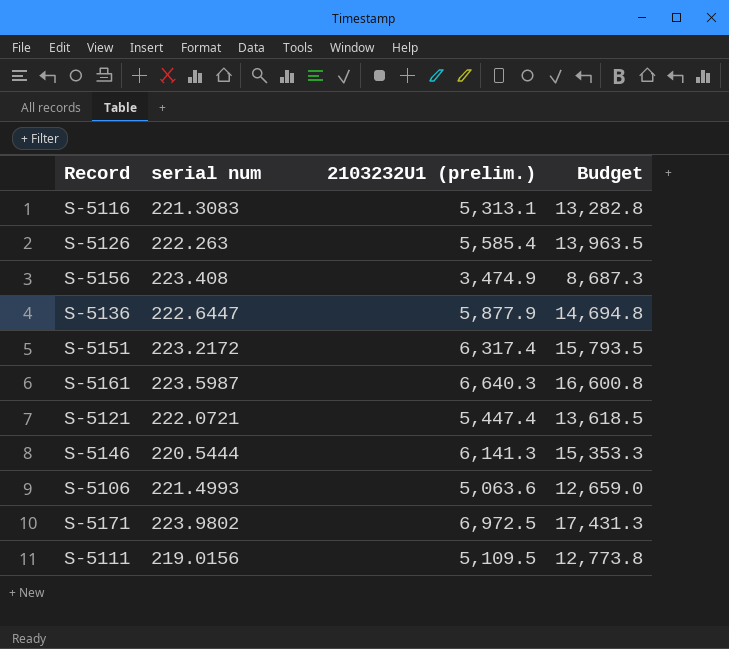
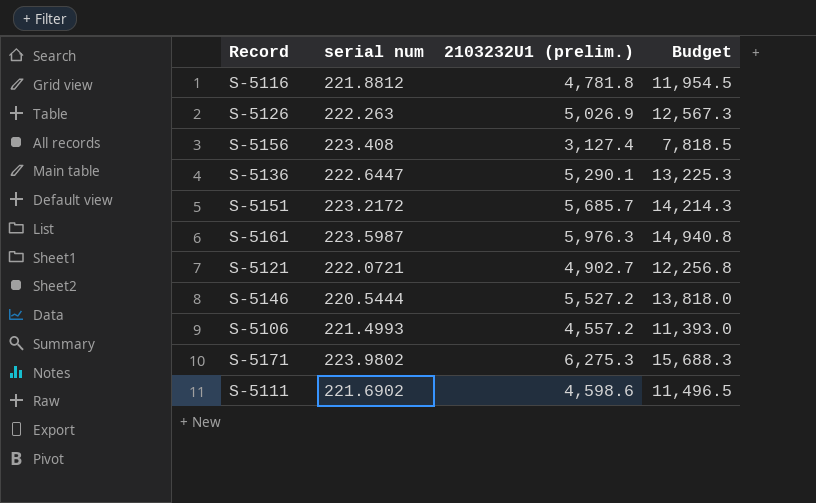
S-5116 | serial num: 221.3083 -> 221.8812
S-5116 | 2103232U1 (prelim.): 5,313.1 -> 4,781.8
S-5116 | Budget: 13,282.8 -> 11,954.5
S-5126 | 2103232U1 (prelim.): 5,585.4 -> 5,026.9
S-5126 | Budget: 13,963.5 -> 12,567.3
S-5156 | 2103232U1 (prelim.): 3,474.9 -> 3,127.4
S-5156 | Budget: 8,687.3 -> 7,818.5
S-5136 | 2103232U1 (prelim.): 5,877.9 -> 5,290.1
S-5136 | Budget: 14,694.8 -> 13,225.3
S-5151 | 2103232U1 (prelim.): 6,317.4 -> 5,685.7
S-5151 | Budget: 15,793.5 -> 14,214.3
S-5161 | 2103232U1 (prelim.): 6,640.3 -> 5,976.3
S-5161 | Budget: 16,600.8 -> 14,940.8
S-5121 | 2103232U1 (prelim.): 5,447.4 -> 4,902.7
S-5121 | Budget: 13,618.5 -> 12,256.8
S-5146 | 2103232U1 (prelim.): 6,141.3 -> 5,527.2
S-5146 | Budget: 15,353.3 -> 13,818.0
S-5106 | 2103232U1 (prelim.): 5,063.6 -> 4,557.2
S-5106 | Budget: 12,659.0 -> 11,393.0
S-5171 | 2103232U1 (prelim.): 6,972.5 -> 6,275.3
S-5171 | Budget: 17,431.3 -> 15,688.3
S-5111 | serial num: 219.0156 -> 221.6902
S-5111 | 2103232U1 (prelim.): 5,109.5 -> 4,598.6
S-5111 | Budget: 12,773.8 -> 11,496.5

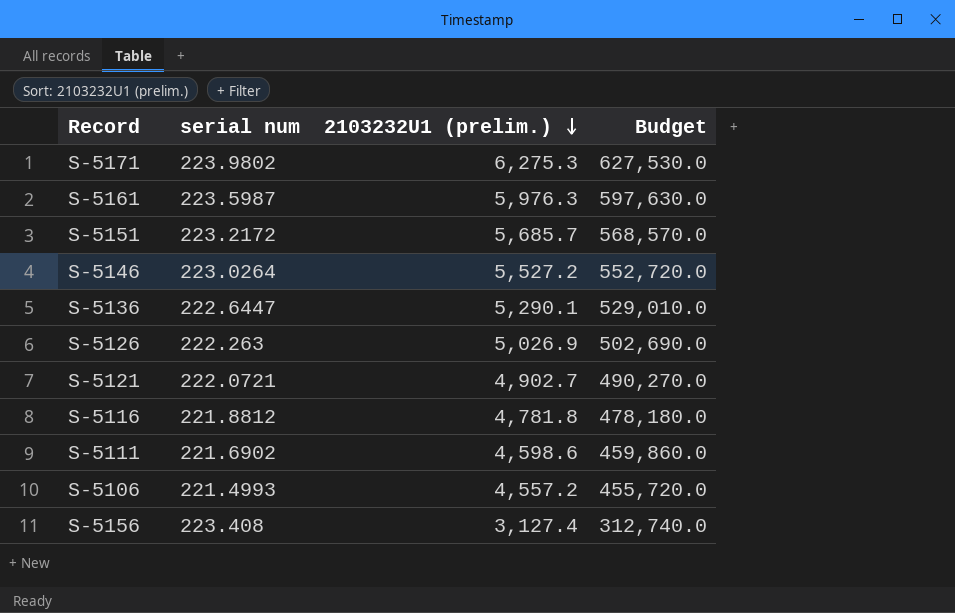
row order: none -> 2103232U1 (prelim.) descending
column Budget | formula: [2103232U1 (prelim.)] * 2.5 -> [2103232U1 (prelim.)] * 100
S-5146 | serial num: 220.5444 -> 223.0264

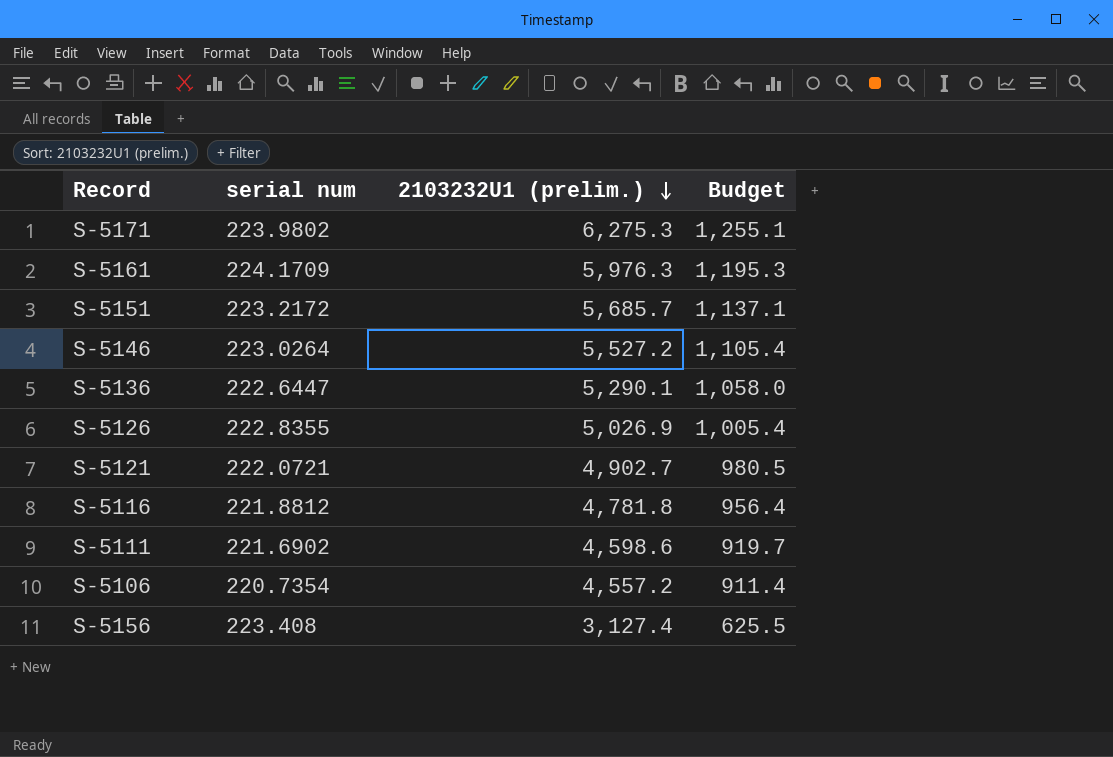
column Budget | formula: [2103232U1 (prelim.)] * 100 -> [2103232U1 (prelim.)] * 0.2
S-5161 | serial num: 223.5987 -> 224.1709
S-5126 | serial num: 222.263 -> 222.8355
S-5106 | serial num: 221.4993 -> 220.7354

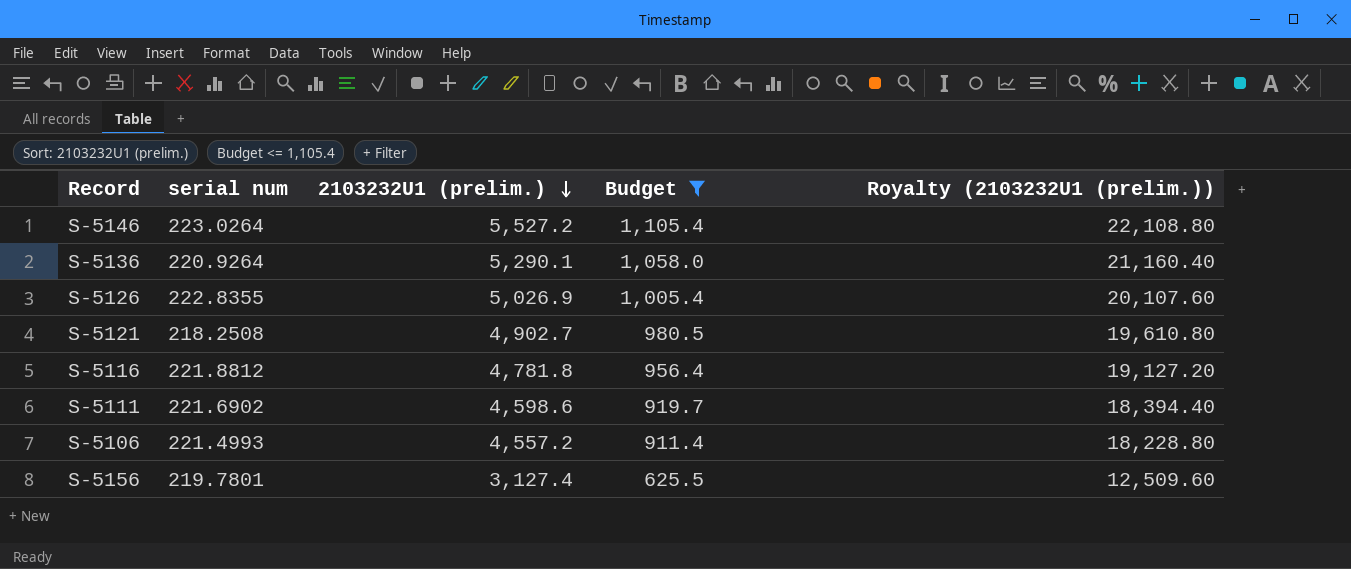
filter: none -> Budget <= 1,105.4
column Royalty (2103232U1 (prelim.)) | formula: none -> [2103232U1 (prelim.)] * 4
S-5136 | serial num: 222.6447 -> 220.9264
S-5121 | serial num: 222.0721 -> 218.2508
S-5106 | serial num: 220.7354 -> 221.4993
S-5156 | serial num: 223.408 -> 219.7801

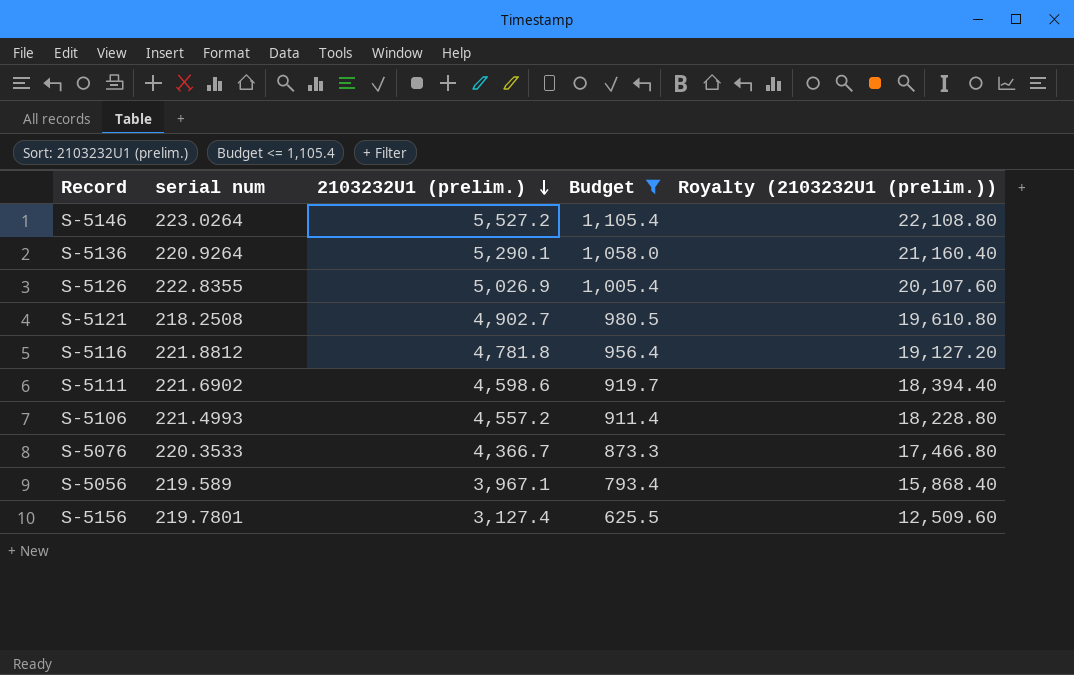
row S-5076: none -> 220.3533 | 4,366.7 | 873.3 | 17,466.80
row S-5056: none -> 219.589 | 3,967.1 | 793.4 | 15,868.40

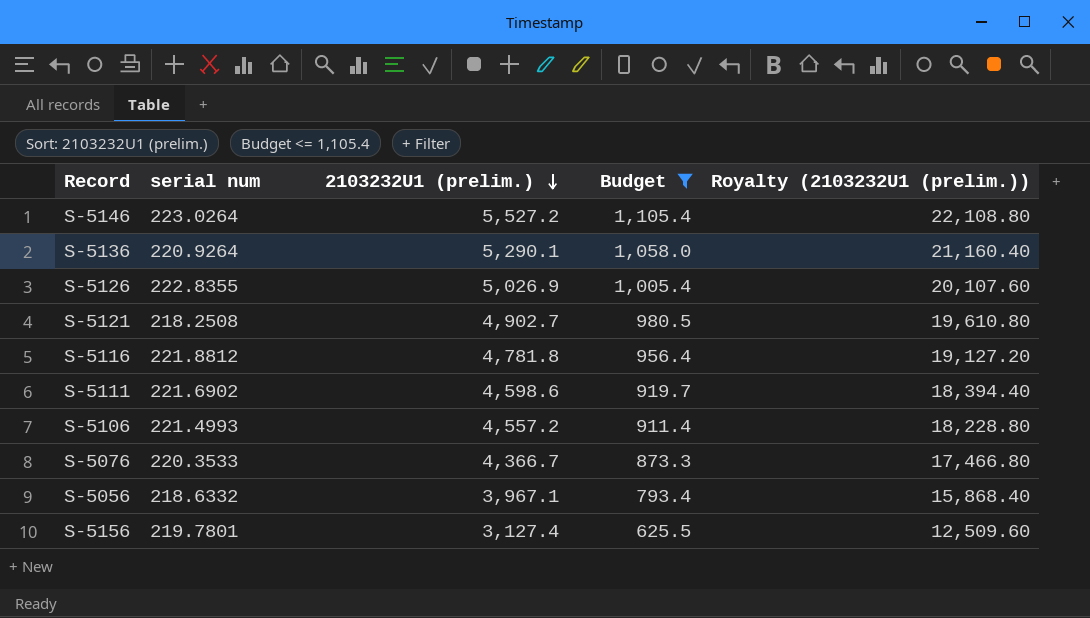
S-5056 | serial num: 219.589 -> 218.6332

